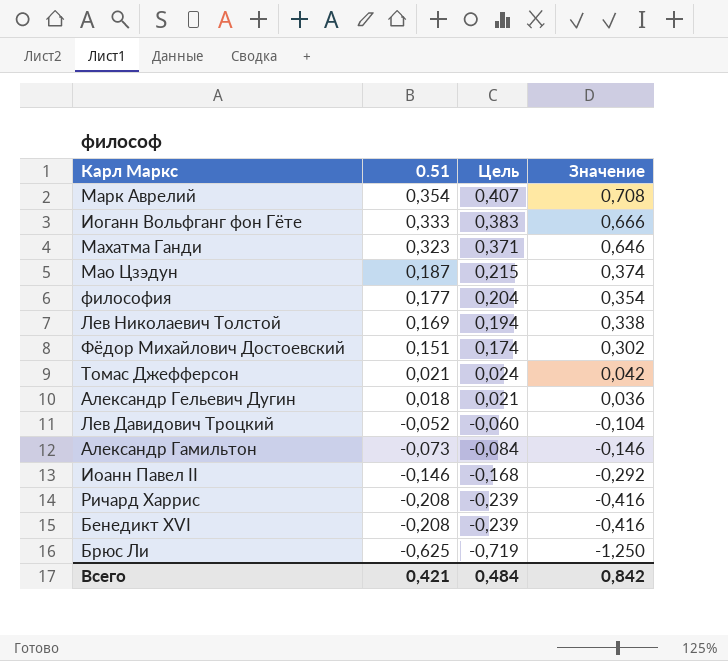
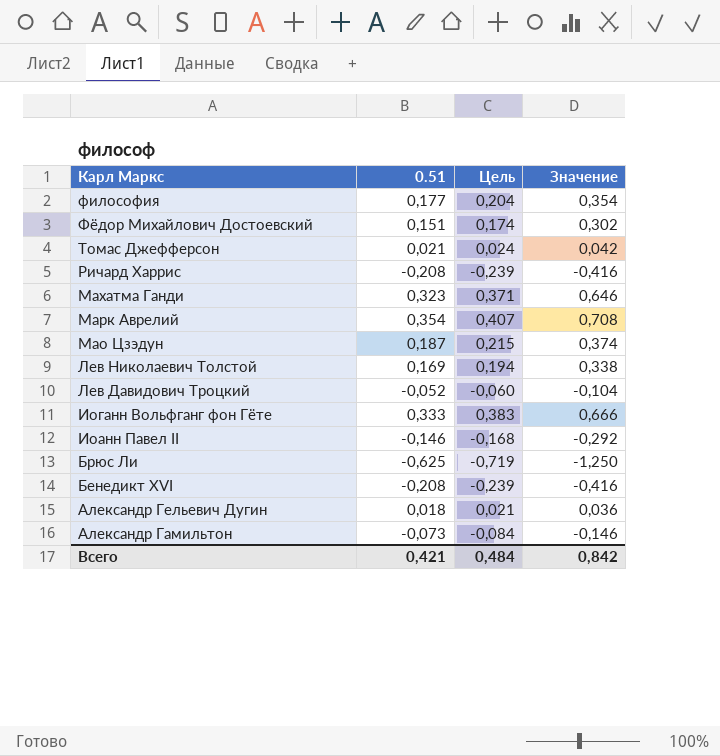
row order: 0.51 descending -> Карл Маркс descending

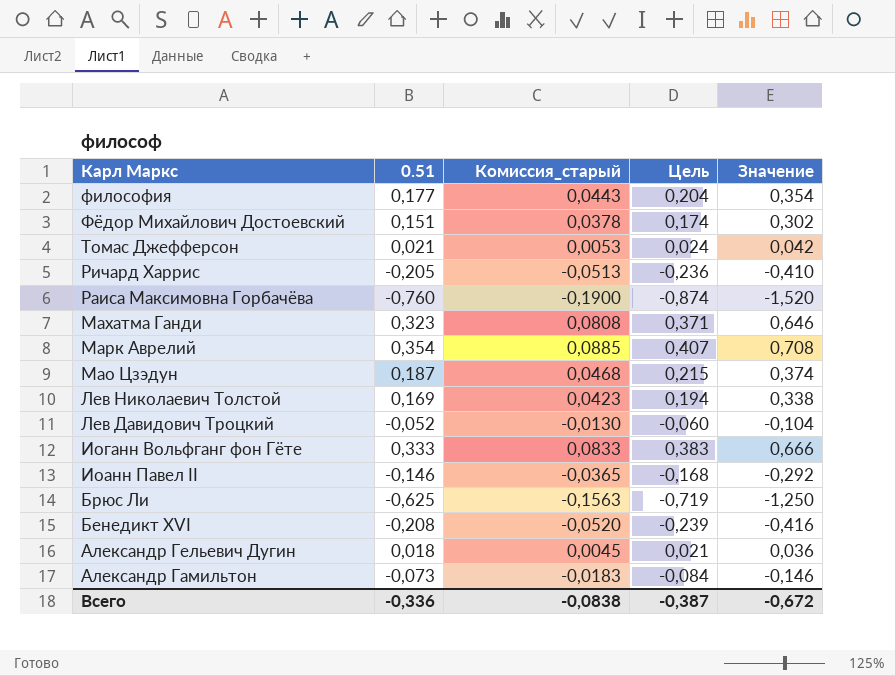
column Комиссия_старый | formula: none -> [0.51] * 0,25
Ричард Харрис | 0.51: -0,208 -> -0,205
Ричард Харрис | Цель: -0,239 -> -0,236
Ричард Харрис | Значение: -0,416 -> -0,410
row Раиса Максимовна Горбачёва: none -> -0,760 | -0,1900 | -0,874 | -1,520
Всего | 0.51: 0,421 -> -0,336
Всего | Цель: 0,484 -> -0,387
Всего | Значение: 0,842 -> -0,672

